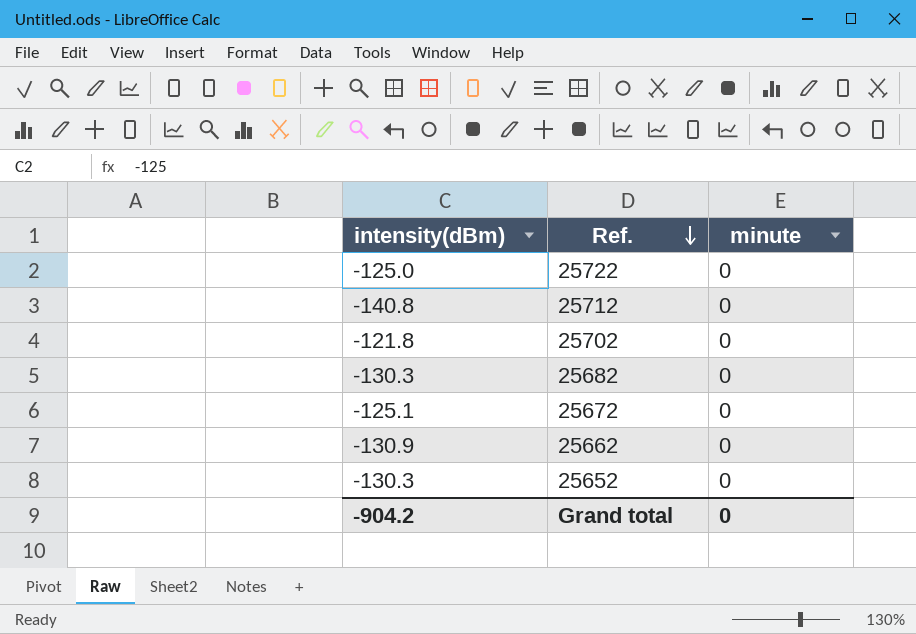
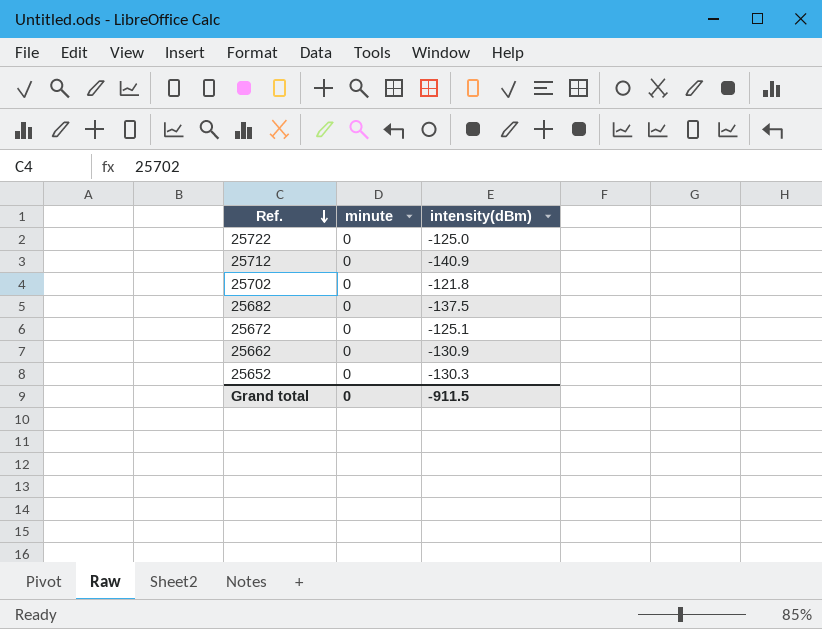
column intensity(dBm) | position: 1 -> 3
25712 | intensity(dBm): -140.8 -> -140.9
25682 | intensity(dBm): -130.3 -> -137.5
Grand total | intensity(dBm): -904.2 -> -911.5

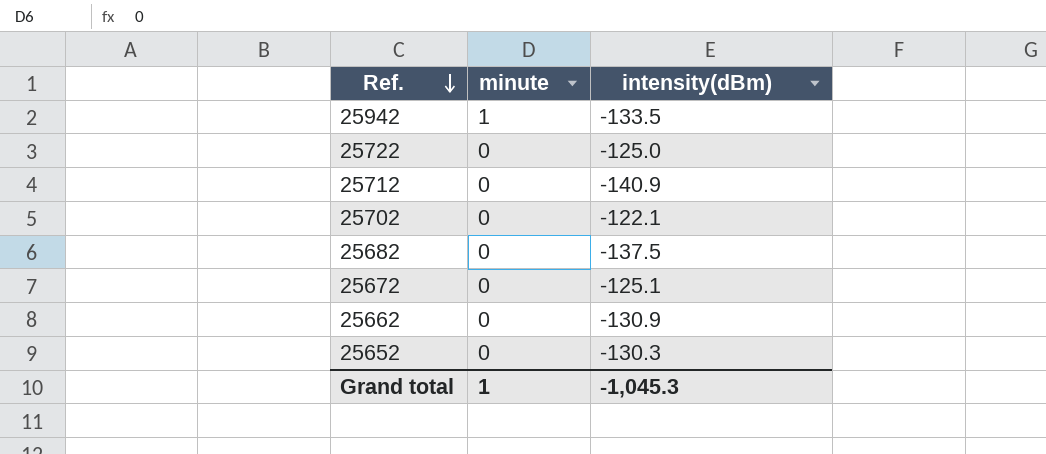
row 25942: none -> 1 | -133.5
25702 | intensity(dBm): -121.8 -> -122.1
Grand total | minute: 0 -> 1
Grand total | intensity(dBm): -911.5 -> -1,045.3

